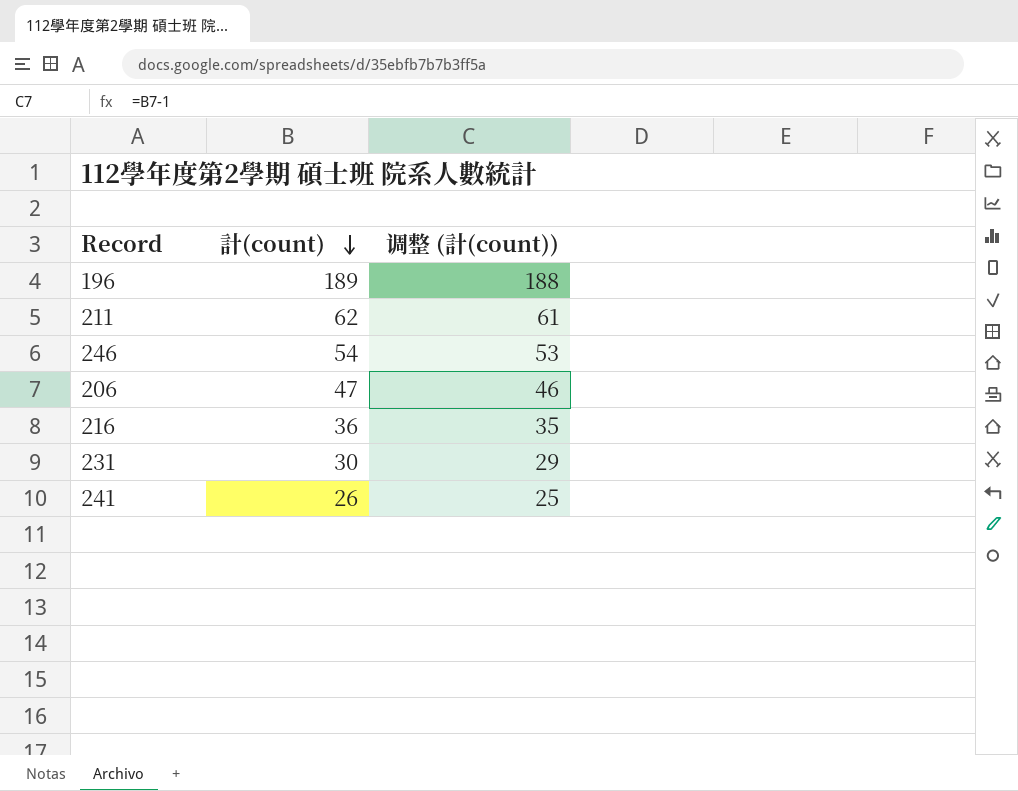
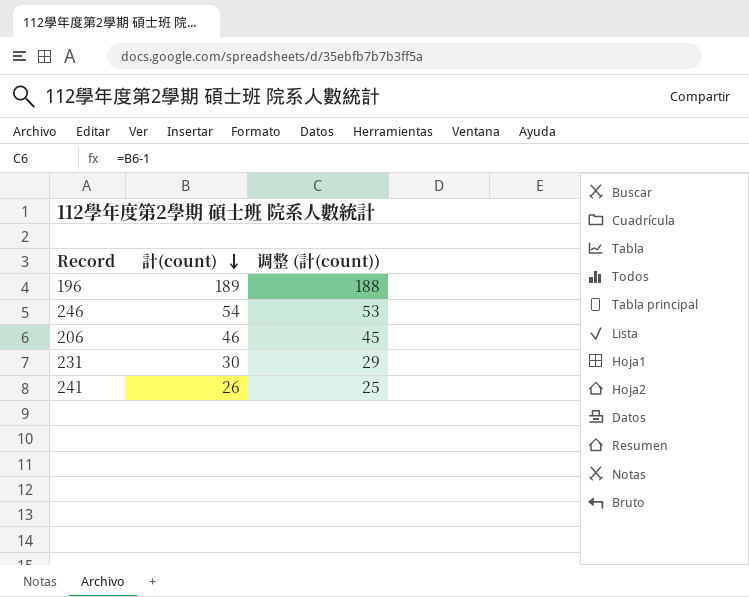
row 211: 62 | 61 -> none
row 216: 36 | 35 -> none
206 | 計(count): 47 -> 46
206 | 调整 (計(count)): 46 -> 45

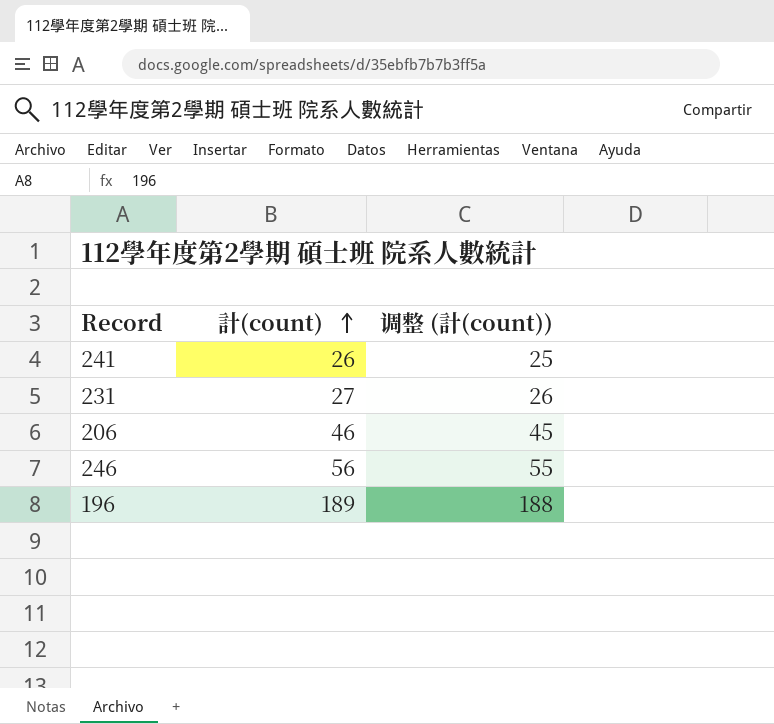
row order: 計(count) descending -> 計(count) ascending
231 | 計(count): 30 -> 27
231 | 调整 (計(count)): 29 -> 26
246 | 計(count): 54 -> 56
246 | 调整 (計(count)): 53 -> 55

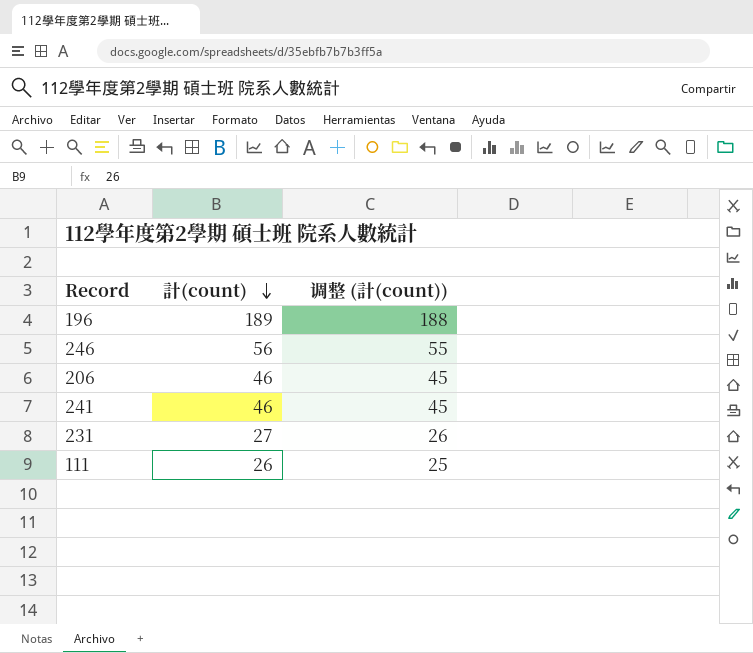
row order: 計(count) ascending -> 計(count) descending
241 | 計(count): 26 -> 46
241 | 调整 (計(count)): 25 -> 45
row 111: none -> 26 | 25

